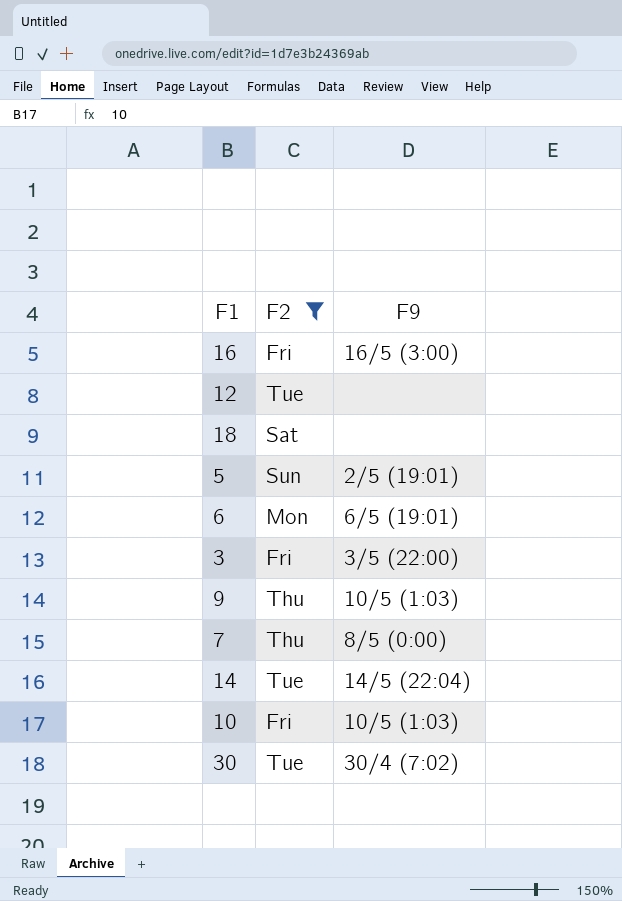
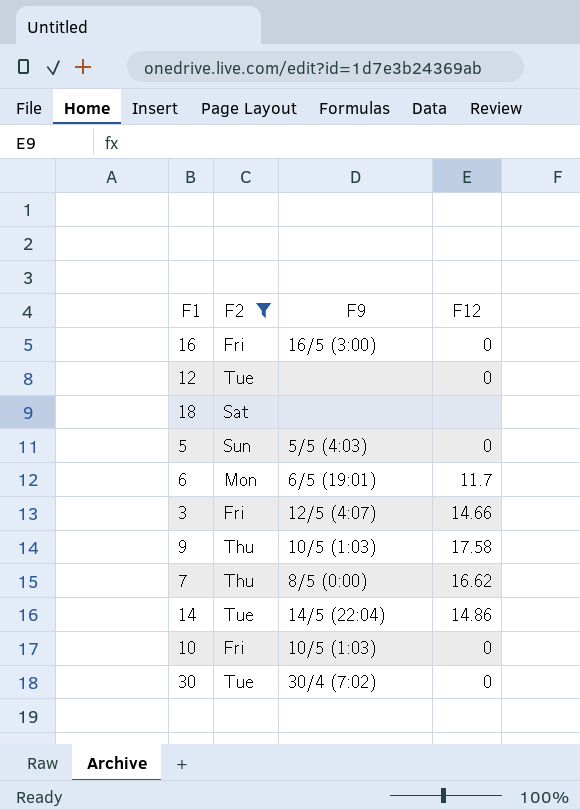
column F12 | position: none -> 4
5 | F9: 2/5 (19:01) -> 5/5 (4:03)
3 | F9: 3/5 (22:00) -> 12/5 (4:07)

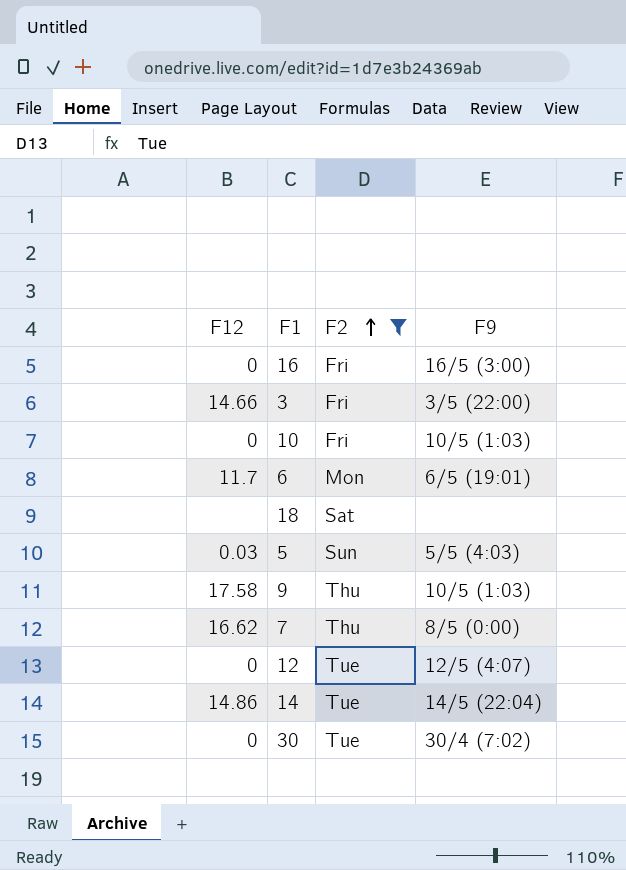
row order: none -> F2 ascending
column F12 | position: 4 -> 1
3 | F9: 12/5 (4:07) -> 3/5 (22:00)
5 | F12: 0 -> 0.03
12 | F9: none -> 12/5 (4:07)

